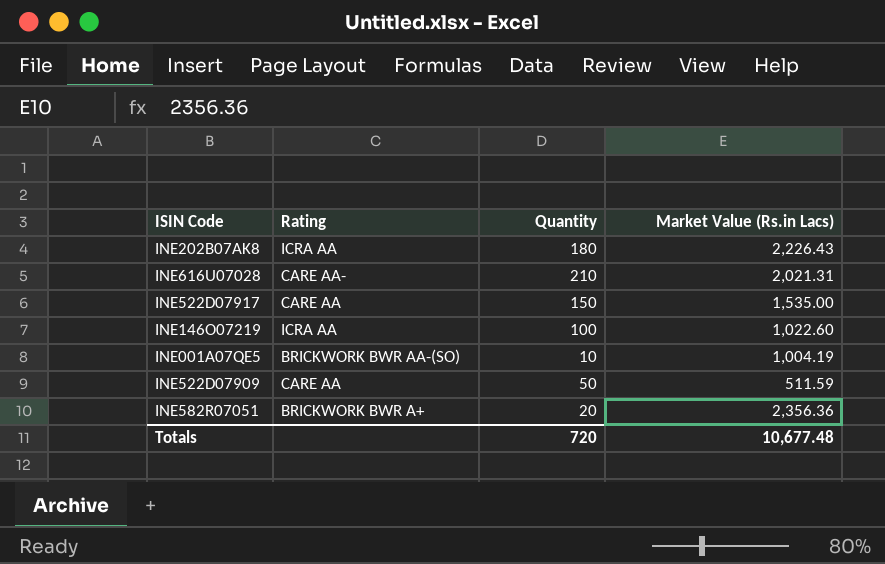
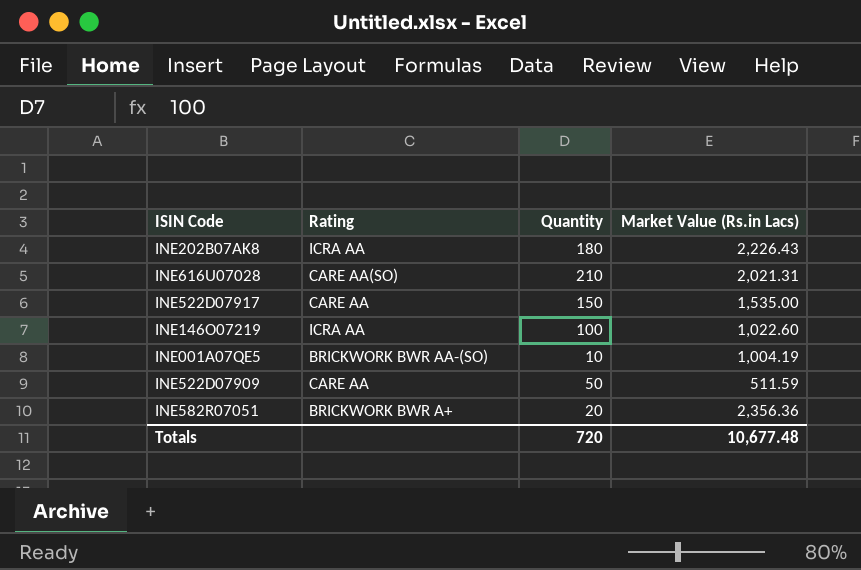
INE616U07028 | Rating: CARE AA- -> CARE AA(SO)

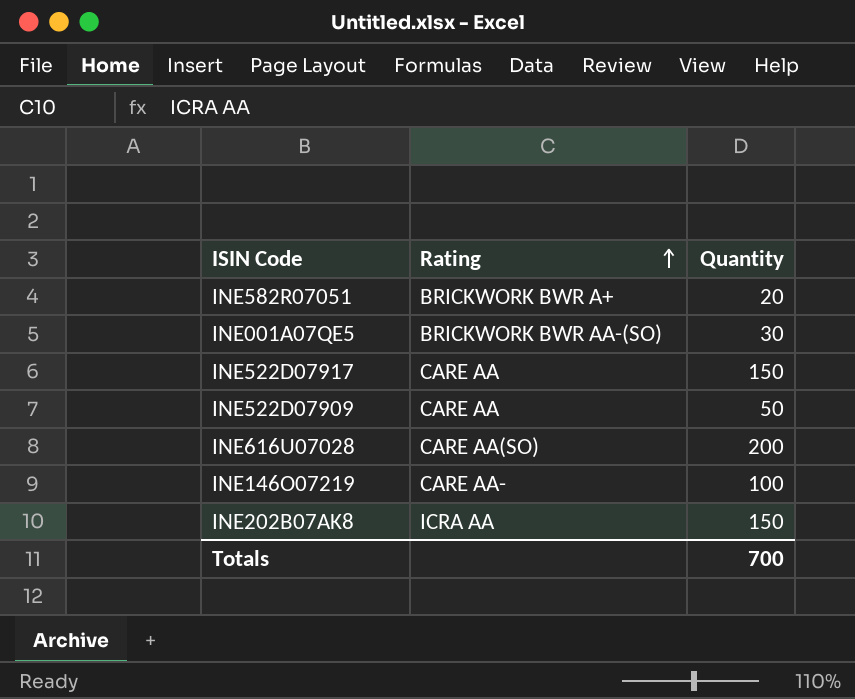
row order: none -> Rating ascending
column Market Value (Rs.in Lacs) | position: 4 -> none
INE001A07QE5 | Quantity: 10 -> 30
INE616U07028 | Quantity: 210 -> 200
INE146O07219 | Rating: ICRA AA -> CARE AA-
INE202B07AK8 | Quantity: 180 -> 150
Totals | Quantity: 720 -> 700

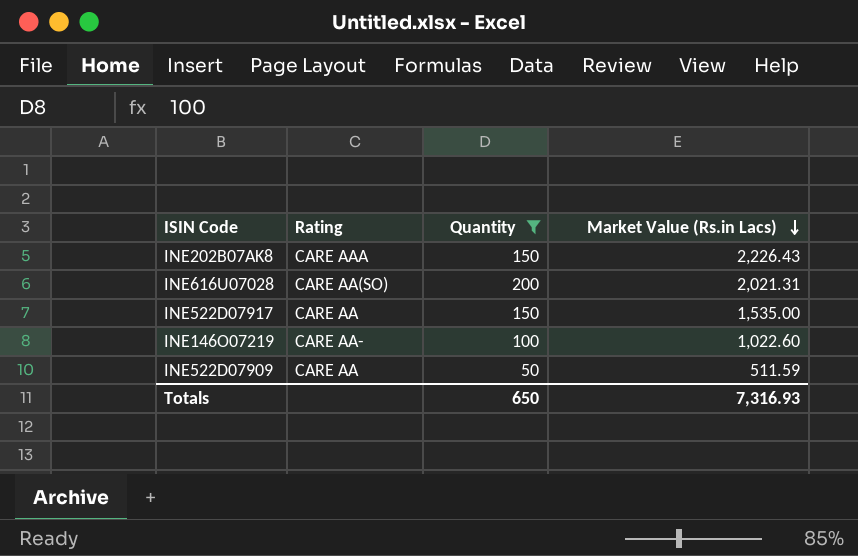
filter: none -> Quantity >= 50
row order: Rating ascending -> Market Value (Rs.in Lacs) descending
column Market Value (Rs.in Lacs) | position: none -> 4
INE202B07AK8 | Rating: ICRA AA -> CARE AAA
Totals | Quantity: 700 -> 650

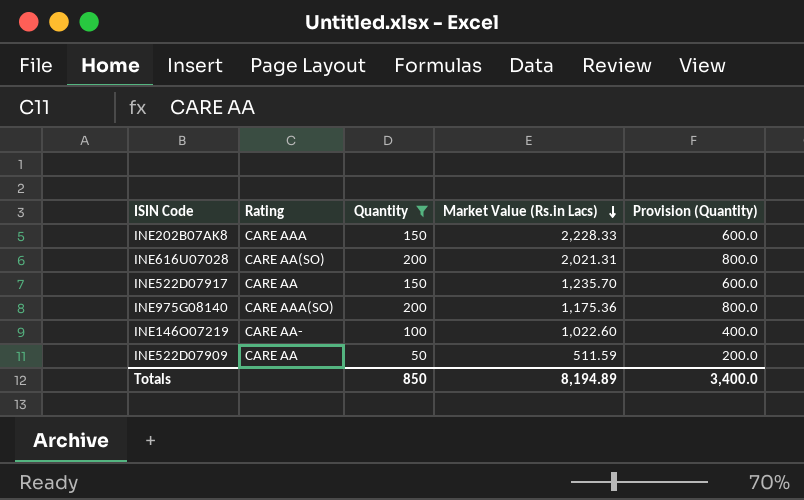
column Provision (Quantity) | formula: none -> [Quantity] * 4
INE202B07AK8 | Market Value (Rs.in Lacs): 2,226.43 -> 2,228.33
INE522D07917 | Market Value (Rs.in Lacs): 1,535.00 -> 1,235.70
row INE975G08140: none -> CARE AAA(SO) | 200 | 1,175.36 | 800.0
Totals | Quantity: 650 -> 850
Totals | Market Value (Rs.in Lacs): 7,316.93 -> 8,194.89

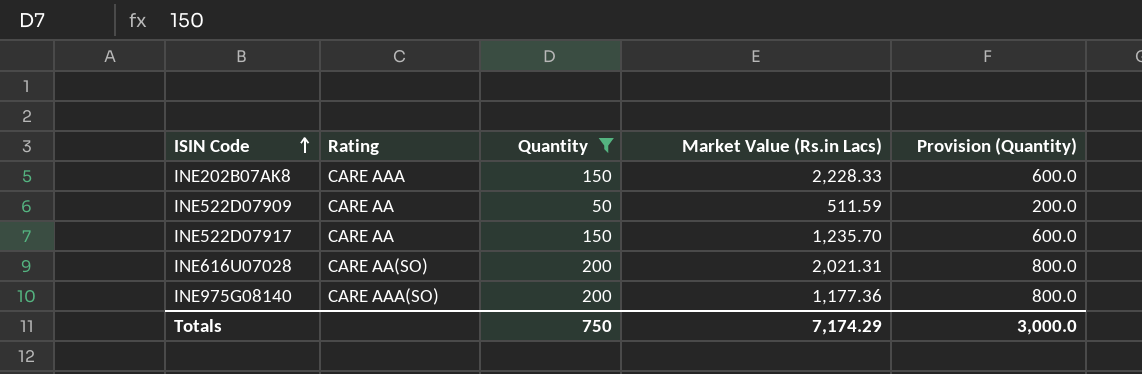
row order: Market Value (Rs.in Lacs) descending -> ISIN Code ascending
row INE146O07219: CARE AA- | 100 | 1,022.60 | 400.0 -> none
INE975G08140 | Market Value (Rs.in Lacs): 1,175.36 -> 1,177.36
Totals | Quantity: 850 -> 750
Totals | Market Value (Rs.in Lacs): 8,194.89 -> 7,174.29
Totals | Provision (Quantity): 3,400.0 -> 3,000.0

